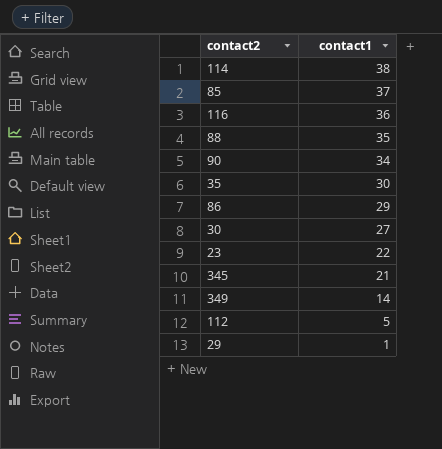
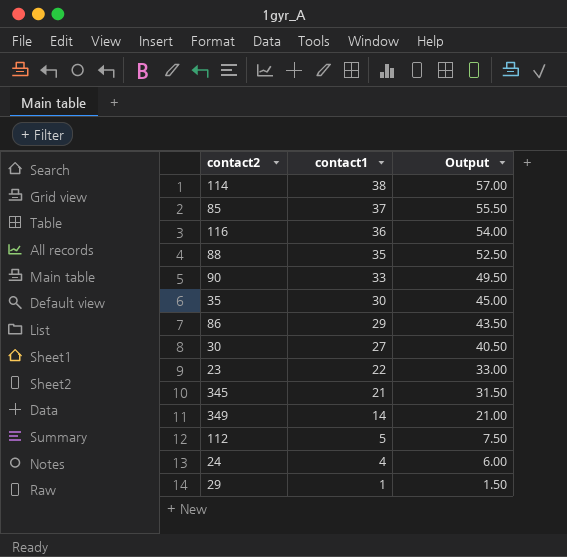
column Output | formula: none -> [contact1] * 1.5
90 | contact1: 34 -> 33
row 24: none -> 4 | 6.00

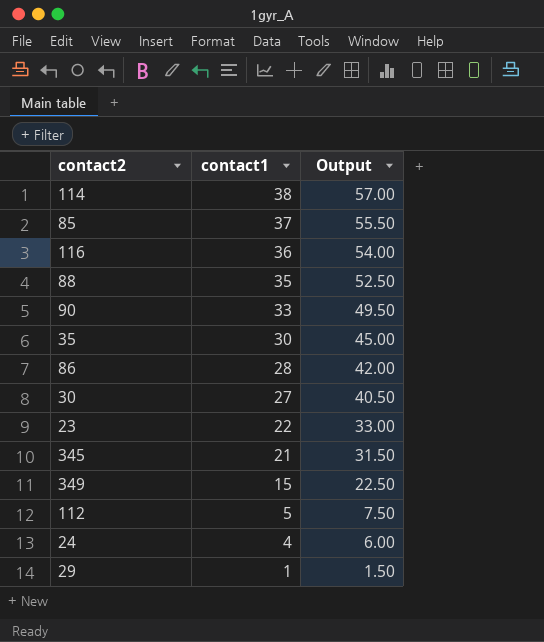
86 | contact1: 29 -> 28
86 | Output: 43.50 -> 42.00
349 | contact1: 14 -> 15
349 | Output: 21.00 -> 22.50

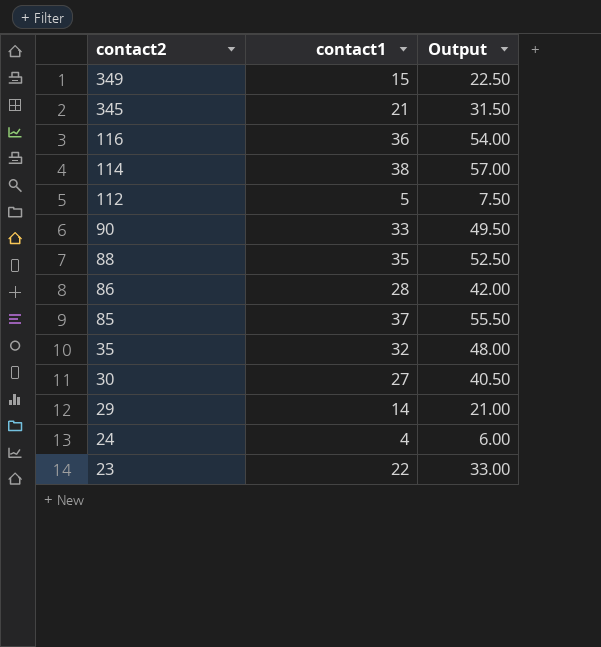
row order: contact1 descending -> contact2 descending
35 | contact1: 30 -> 32
35 | Output: 45.00 -> 48.00
29 | contact1: 1 -> 14
29 | Output: 1.50 -> 21.00

